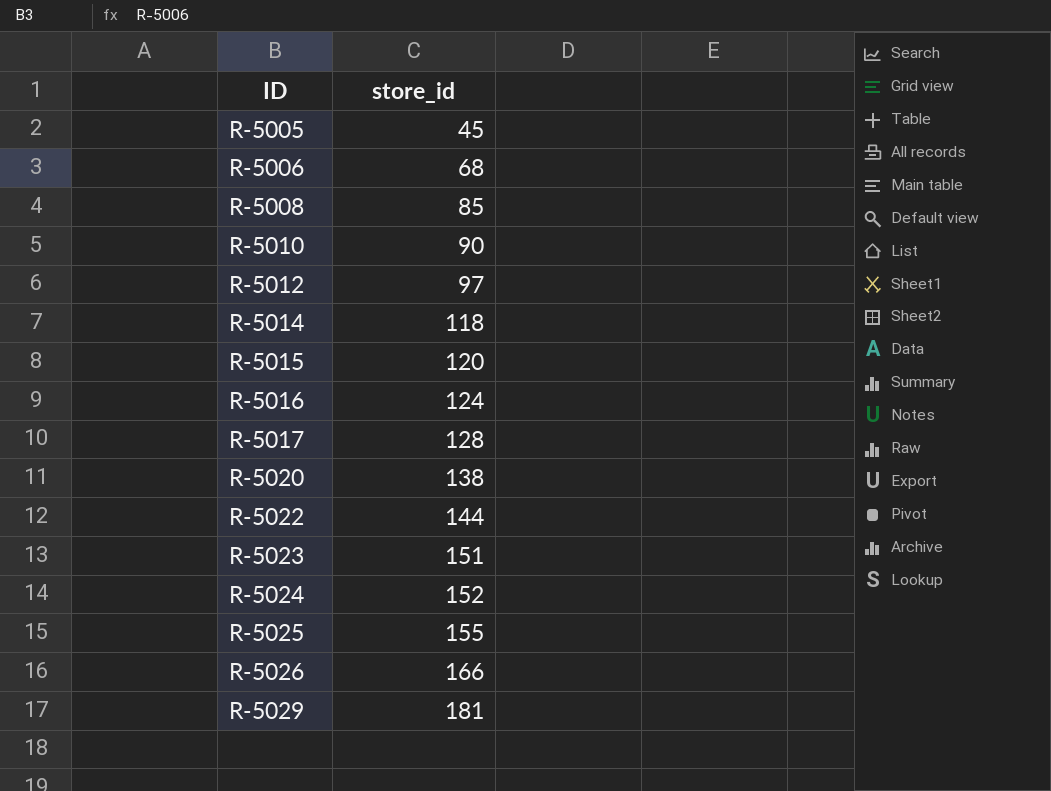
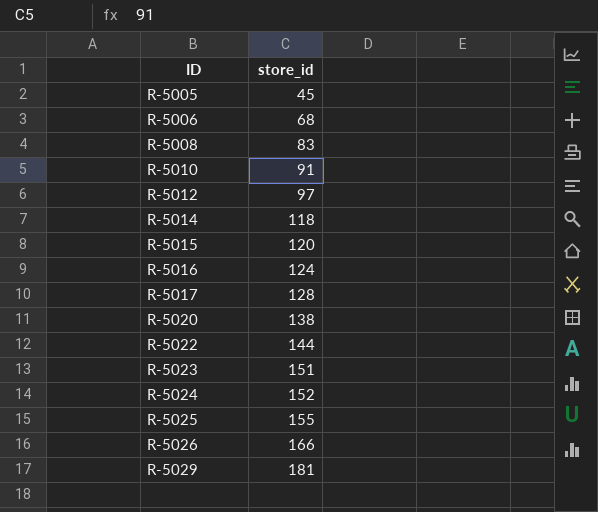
R-5008 | store_id: 85 -> 83
R-5010 | store_id: 90 -> 91

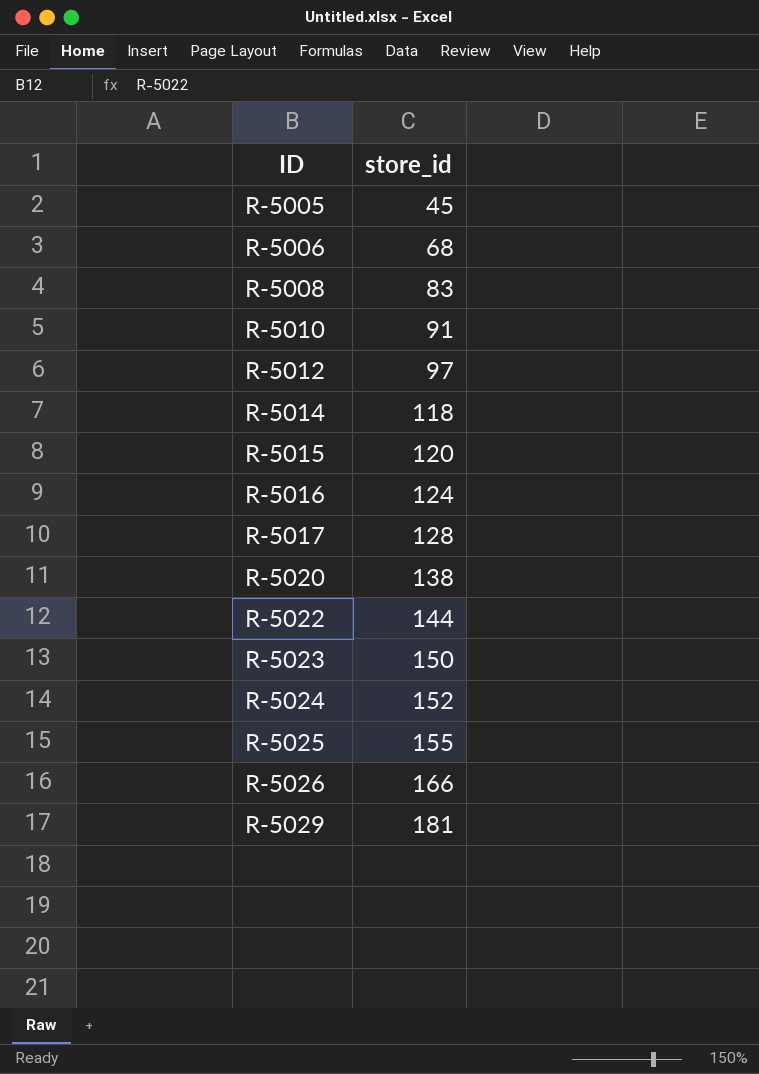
R-5023 | store_id: 151 -> 150

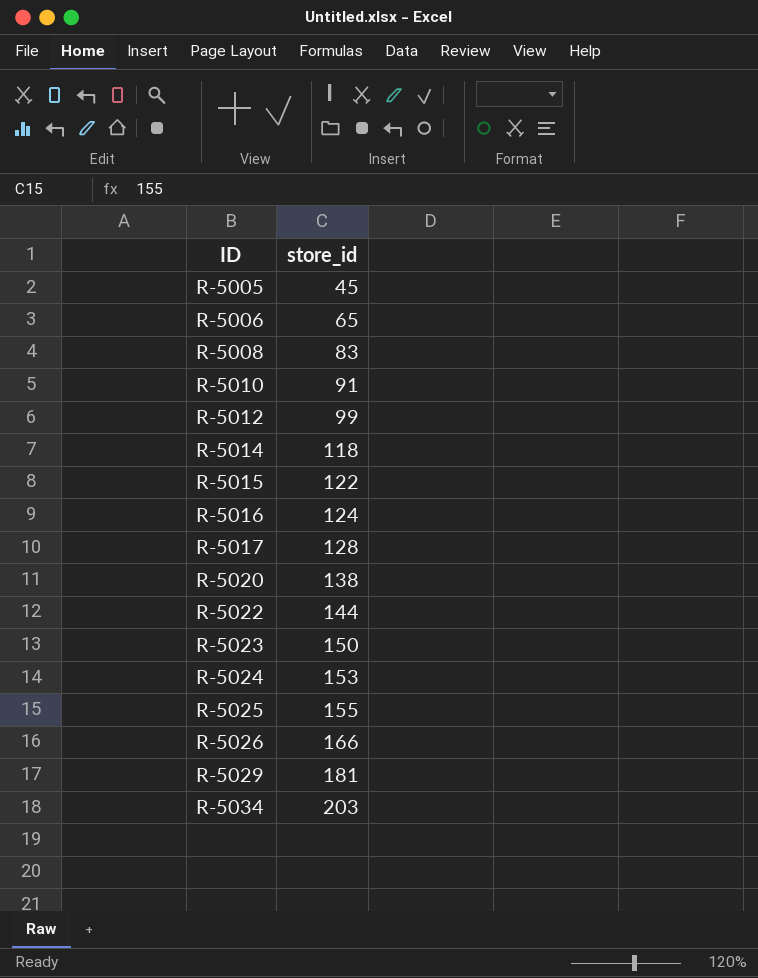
R-5006 | store_id: 68 -> 65
R-5012 | store_id: 97 -> 99
R-5015 | store_id: 120 -> 122
R-5024 | store_id: 152 -> 153
row R-5034: none -> 203

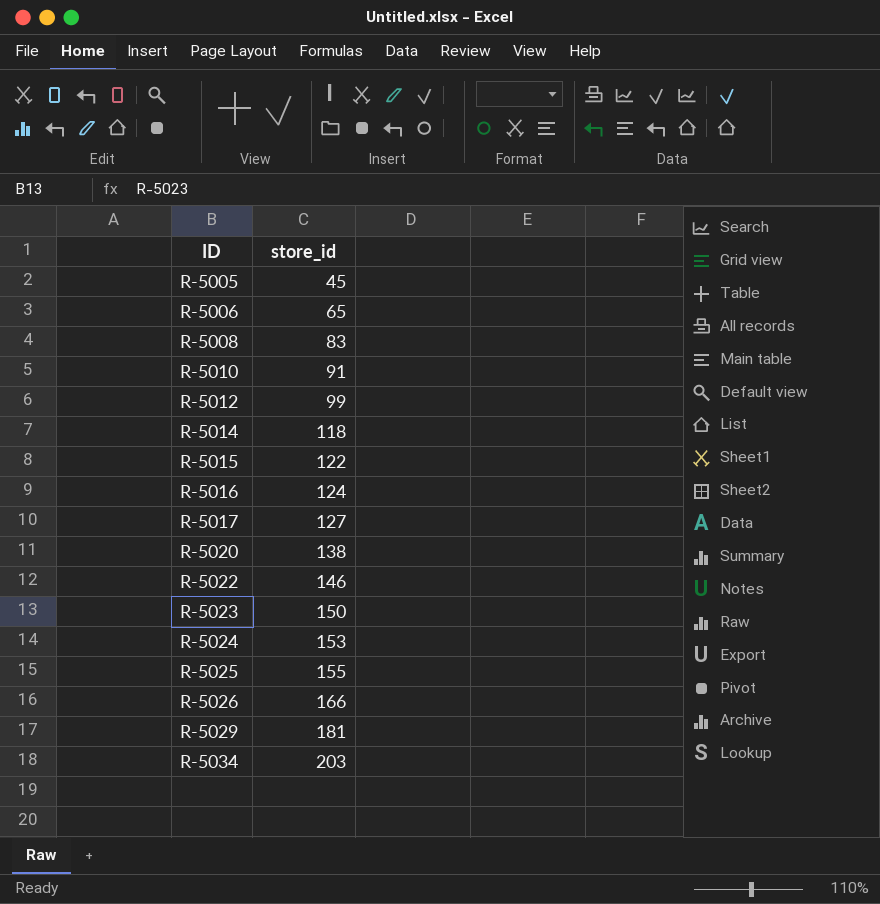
R-5017 | store_id: 128 -> 127
R-5022 | store_id: 144 -> 146

